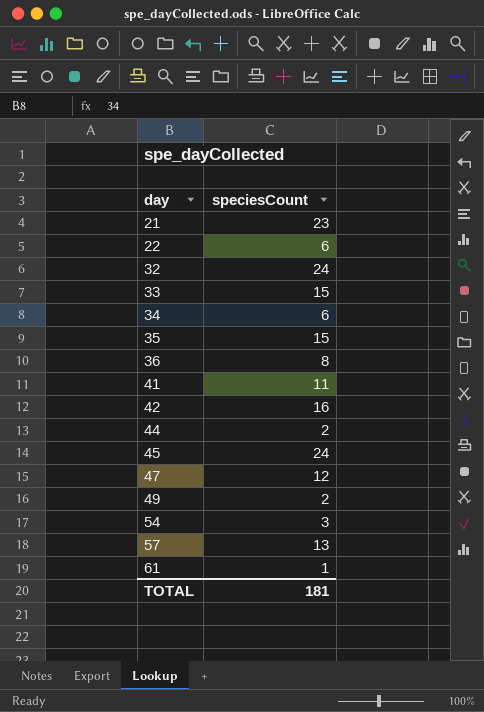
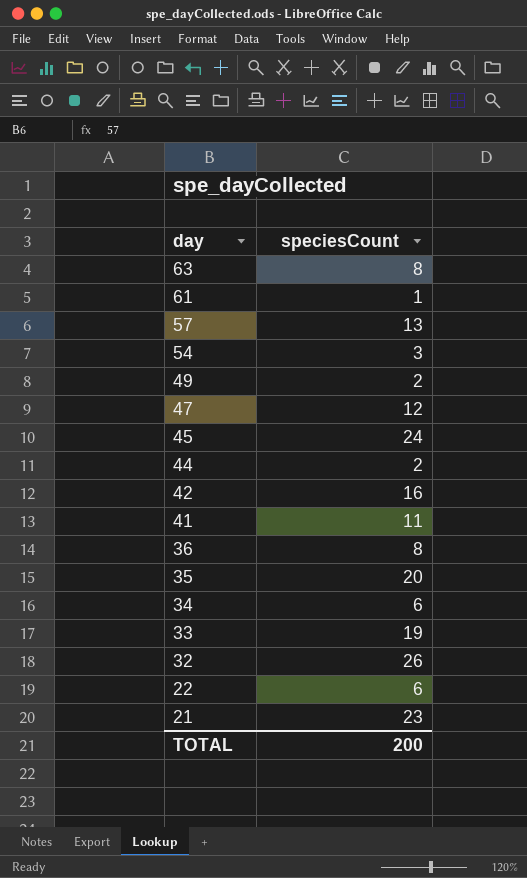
row order: day ascending -> day descending
row 63: none -> 8
35 | speciesCount: 15 -> 20
33 | speciesCount: 15 -> 19
32 | speciesCount: 24 -> 26
TOTAL | speciesCount: 181 -> 200

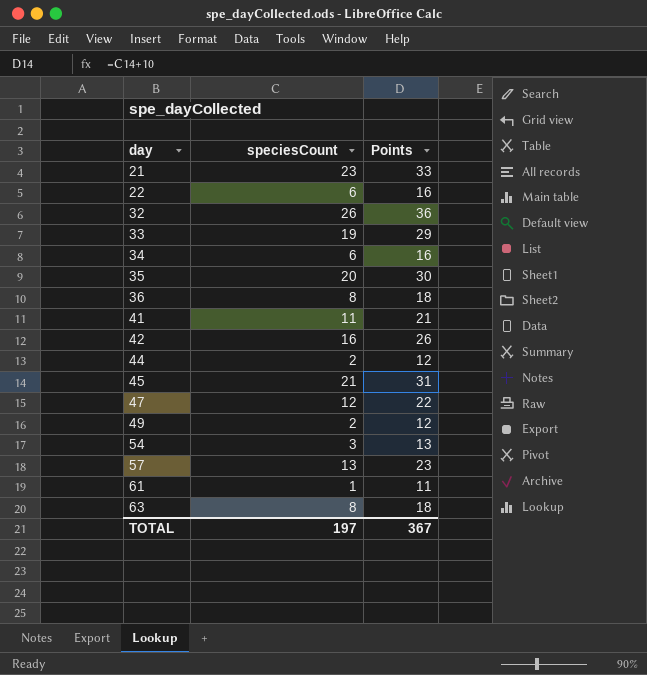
row order: day descending -> day ascending
column Points | formula: none -> [speciesCount] + 10
45 | speciesCount: 24 -> 21
TOTAL | speciesCount: 200 -> 197

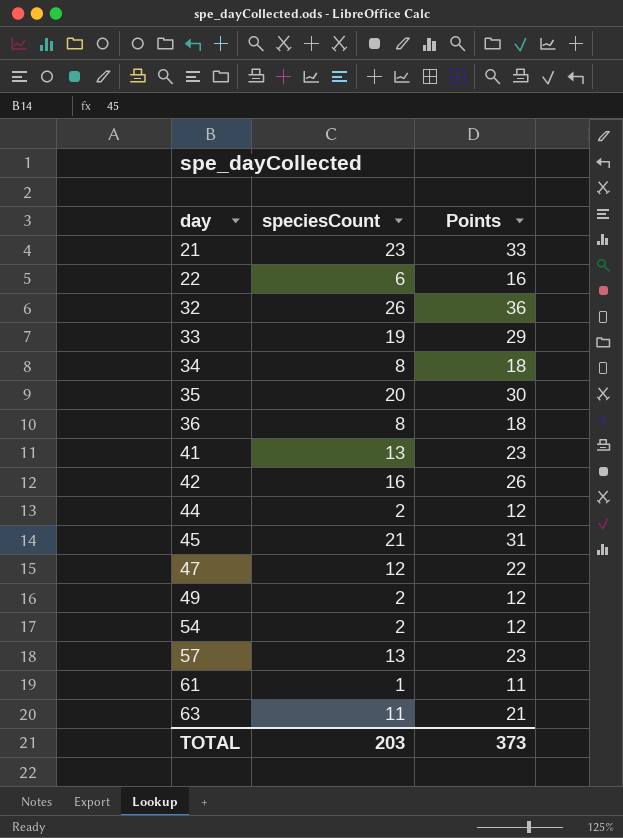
34 | speciesCount: 6 -> 8
34 | Points: 16 -> 18
41 | speciesCount: 11 -> 13
41 | Points: 21 -> 23
54 | speciesCount: 3 -> 2
54 | Points: 13 -> 12
63 | speciesCount: 8 -> 11
63 | Points: 18 -> 21
TOTAL | speciesCount: 197 -> 203
TOTAL | Points: 367 -> 373

